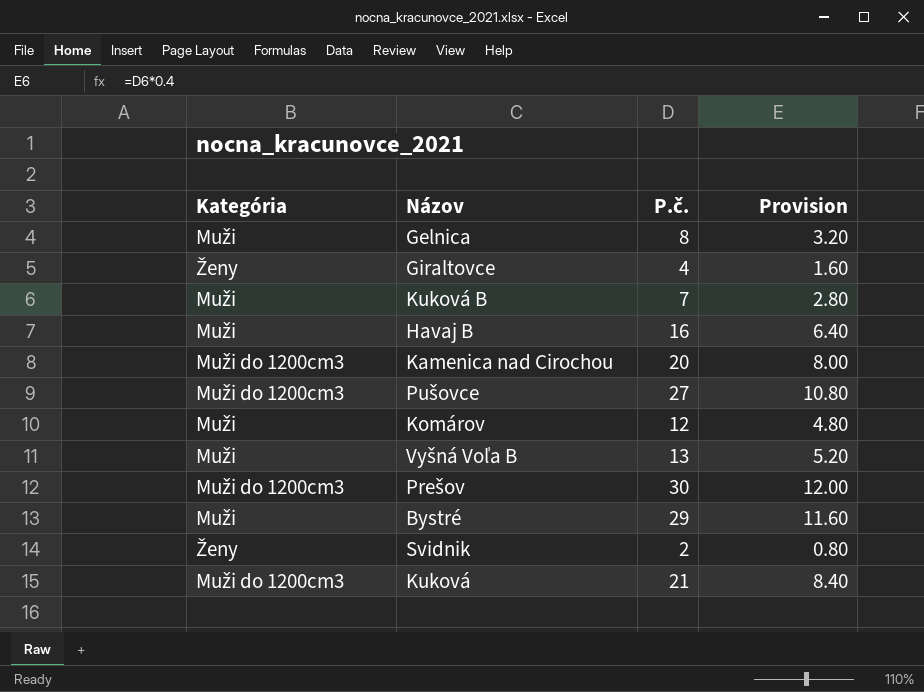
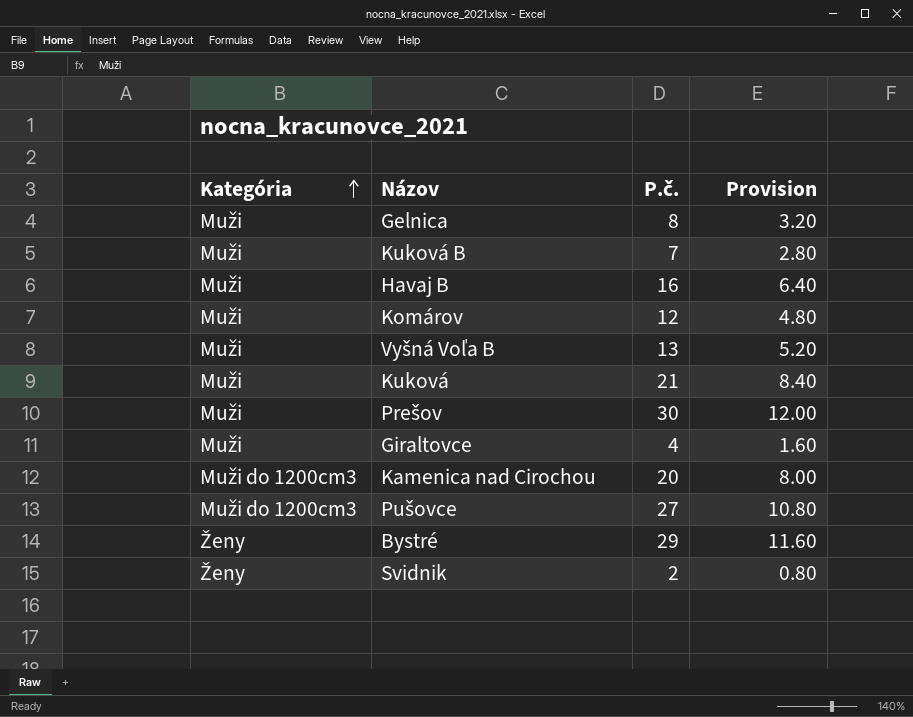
row order: none -> Kategória ascending
Kuková | Kategória: Muži do 1200cm3 -> Muži
Prešov | Kategória: Muži do 1200cm3 -> Muži
Giraltovce | Kategória: Ženy -> Muži
Bystré | Kategória: Muži -> Ženy

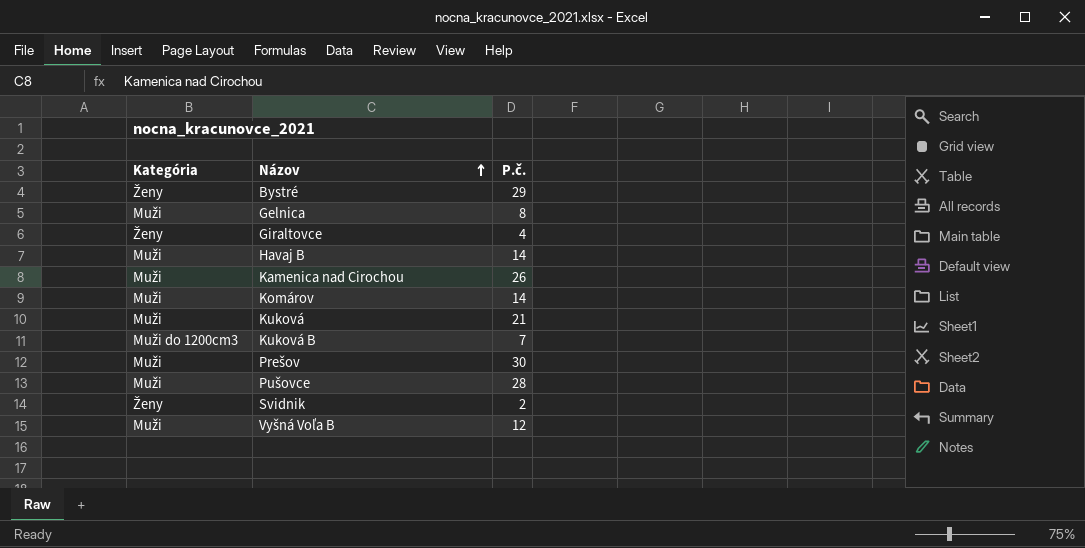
row order: Kategória ascending -> Názov ascending
column Provision | formula: [P.č.] * 0.4 -> none
Giraltovce | Kategória: Muži -> Ženy
Havaj B | P.č.: 16 -> 14
Kamenica nad Cirochou | Kategória: Muži do 1200cm3 -> Muži
Kamenica nad Cirochou | P.č.: 20 -> 26
Komárov | P.č.: 12 -> 14
Kuková B | Kategória: Muži -> Muži do 1200cm3
Pušovce | Kategória: Muži do 1200cm3 -> Muži
Pušovce | P.č.: 27 -> 28
Vyšná Voľa B | P.č.: 13 -> 12

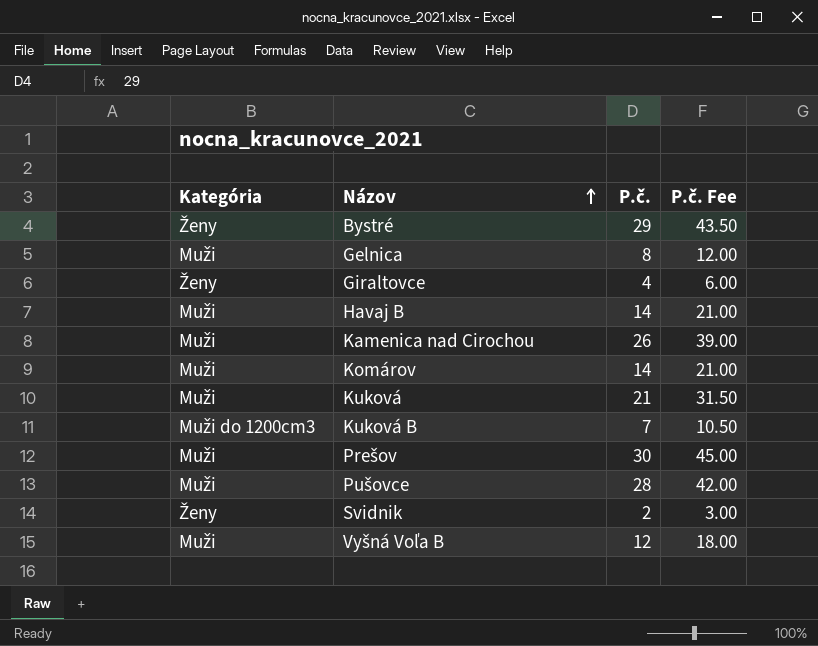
column P.č. Fee | formula: none -> [P.č.] * 1.5

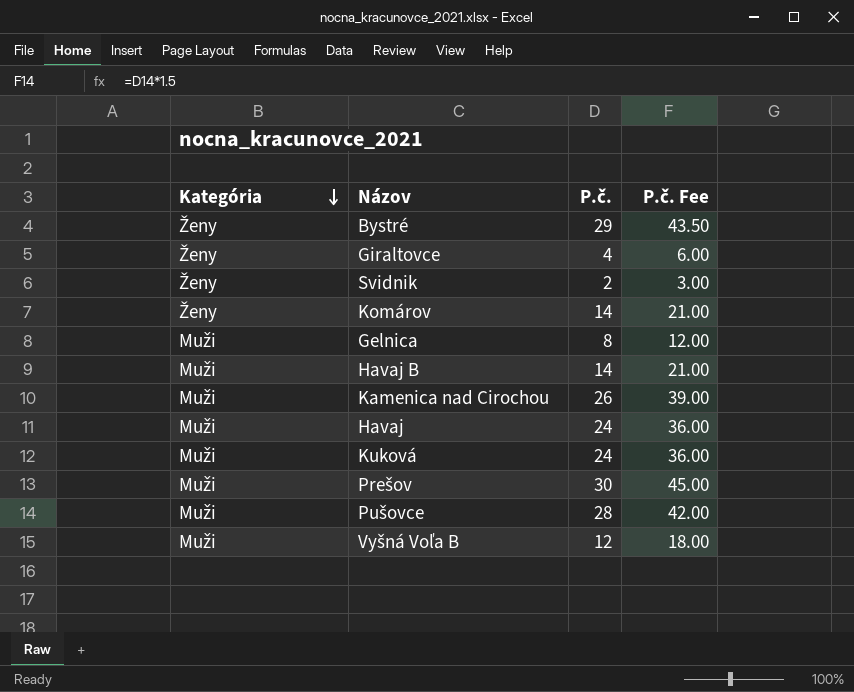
row order: Názov ascending -> Kategória descending
row Kuková B: Muži do 1200cm3 | 7 | 10.50 -> none
Komárov | Kategória: Muži -> Ženy
row Havaj: none -> Muži | 24 | 36.00
Kuková | P.č.: 21 -> 24
Kuková | P.č. Fee: 31.50 -> 36.00

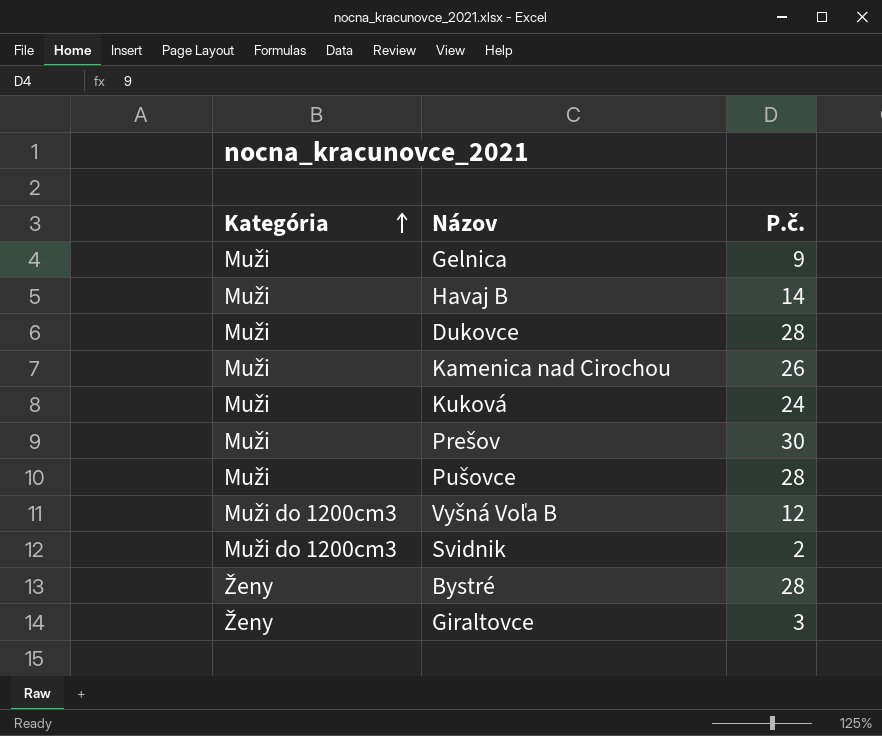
row order: Kategória descending -> Kategória ascending
column P.č. Fee | formula: [P.č.] * 1.5 -> none
row Komárov: Ženy | 14 | 21.00 -> none
row Havaj: Muži | 24 | 36.00 -> none
Gelnica | P.č.: 8 -> 9
row Dukovce: none -> Muži | 28
Vyšná Voľa B | Kategória: Muži -> Muži do 1200cm3
Svidnik | Kategória: Ženy -> Muži do 1200cm3
Bystré | P.č.: 29 -> 28
Giraltovce | P.č.: 4 -> 3

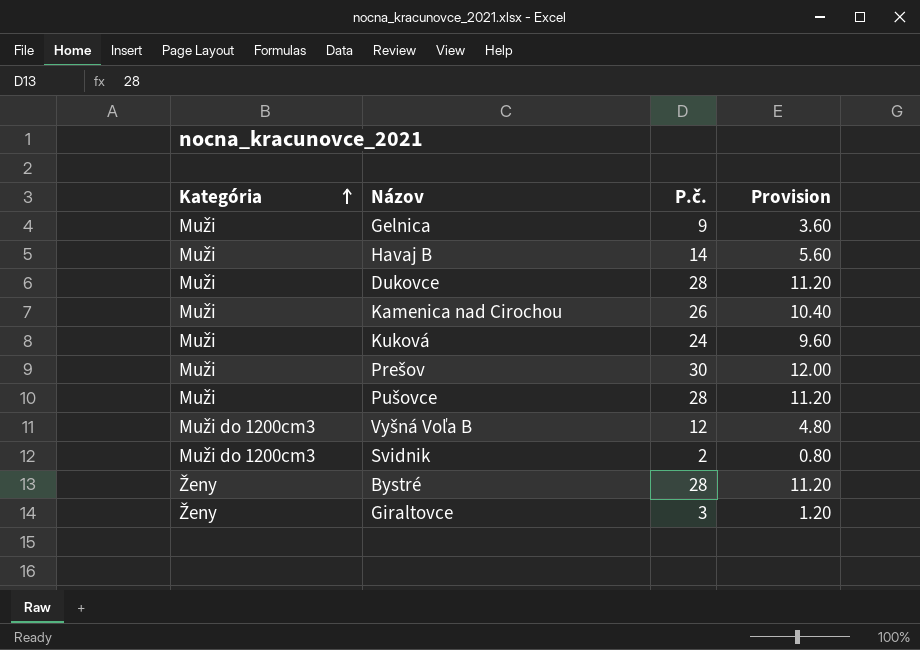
column Provision | formula: none -> [P.č.] * 0.4

